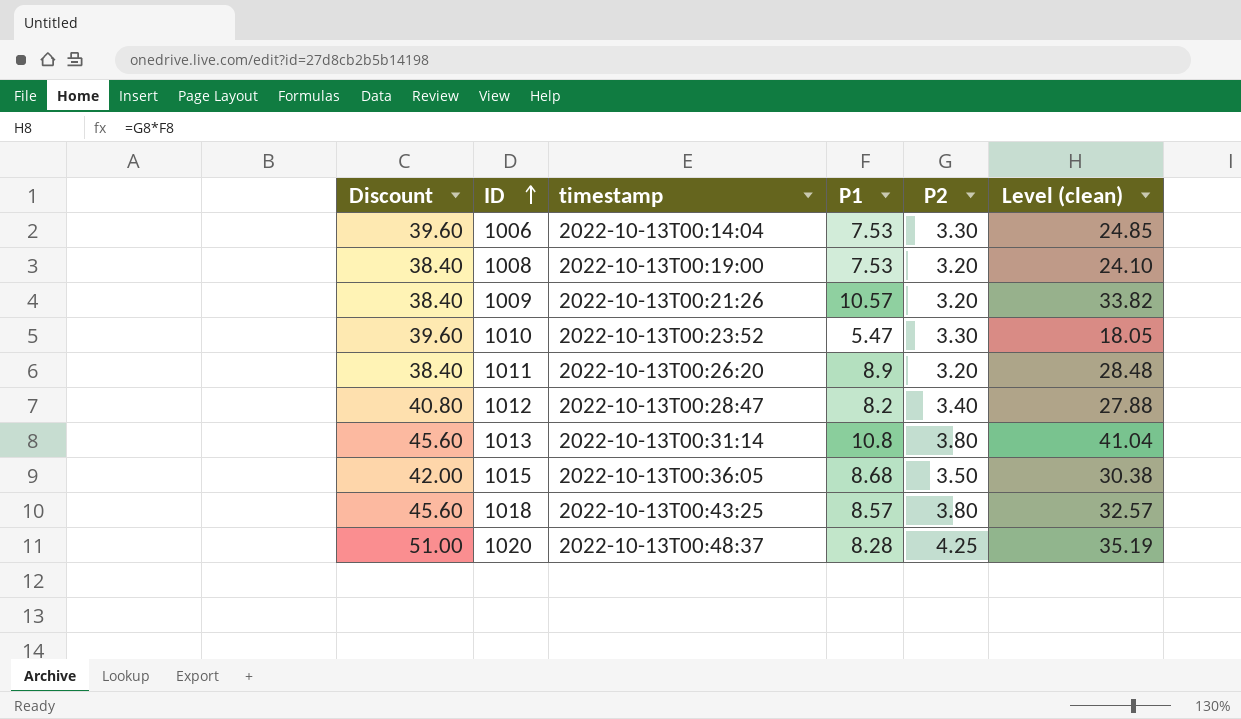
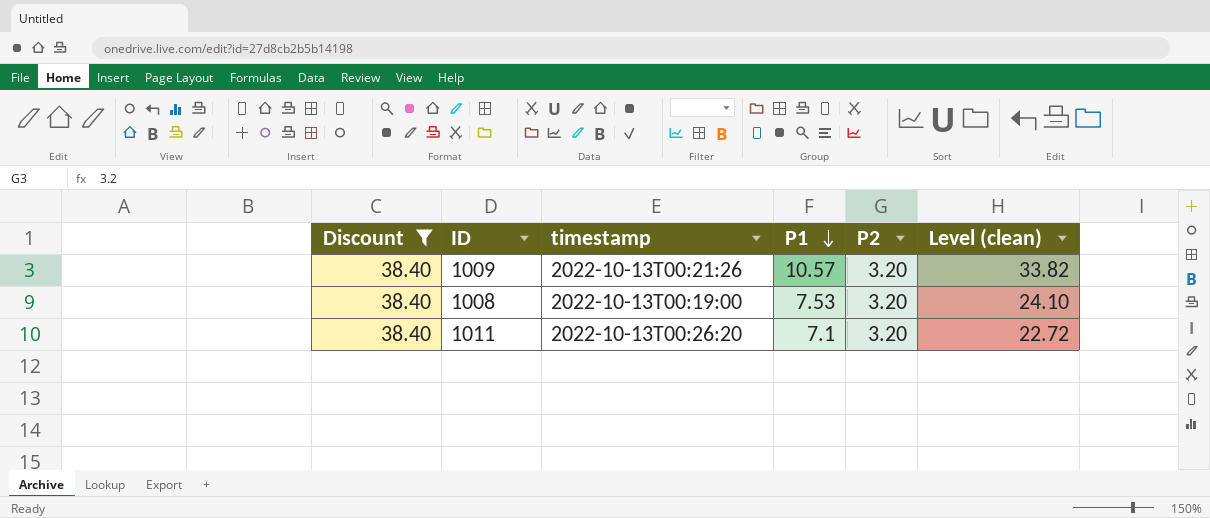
filter: none -> Discount = 38.40
row order: ID ascending -> P1 descending
1011 | P1: 8.9 -> 7.1
1011 | Level (clean): 28.48 -> 22.72

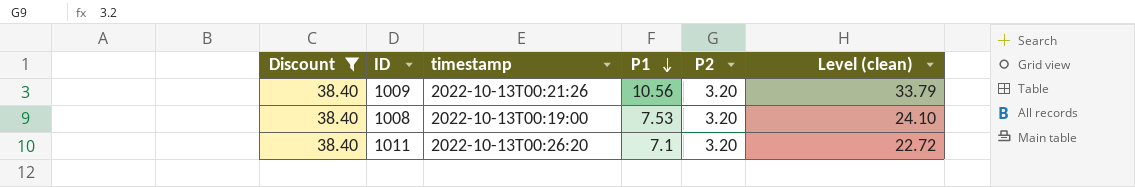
1009 | P1: 10.57 -> 10.56
1009 | Level (clean): 33.82 -> 33.79

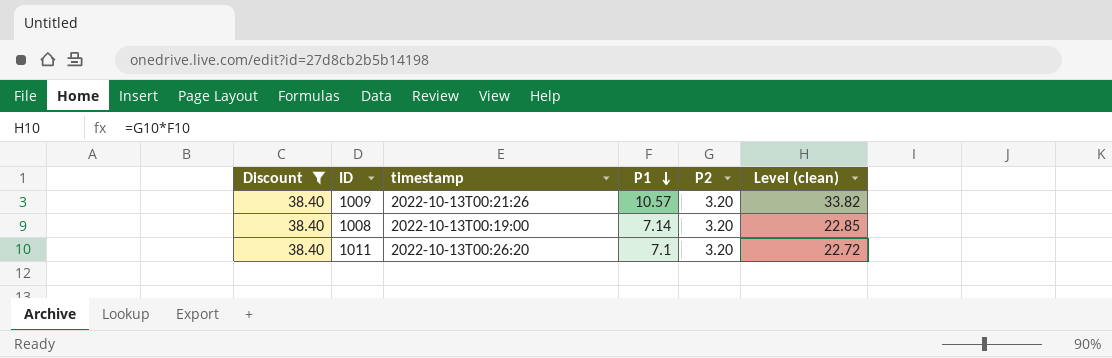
1009 | P1: 10.56 -> 10.57
1009 | Level (clean): 33.79 -> 33.82
1008 | P1: 7.53 -> 7.14
1008 | Level (clean): 24.10 -> 22.85

